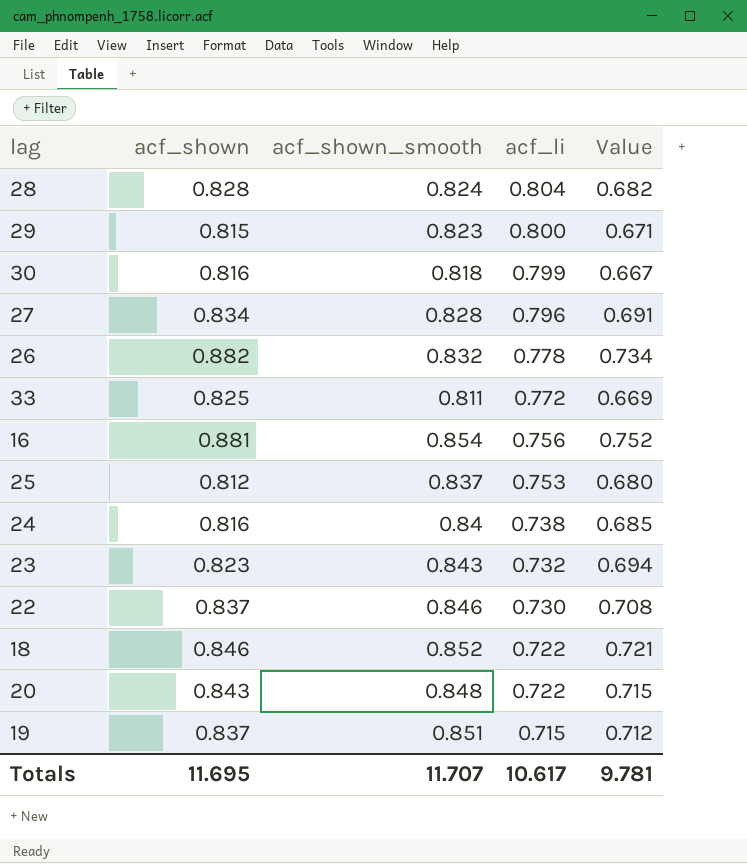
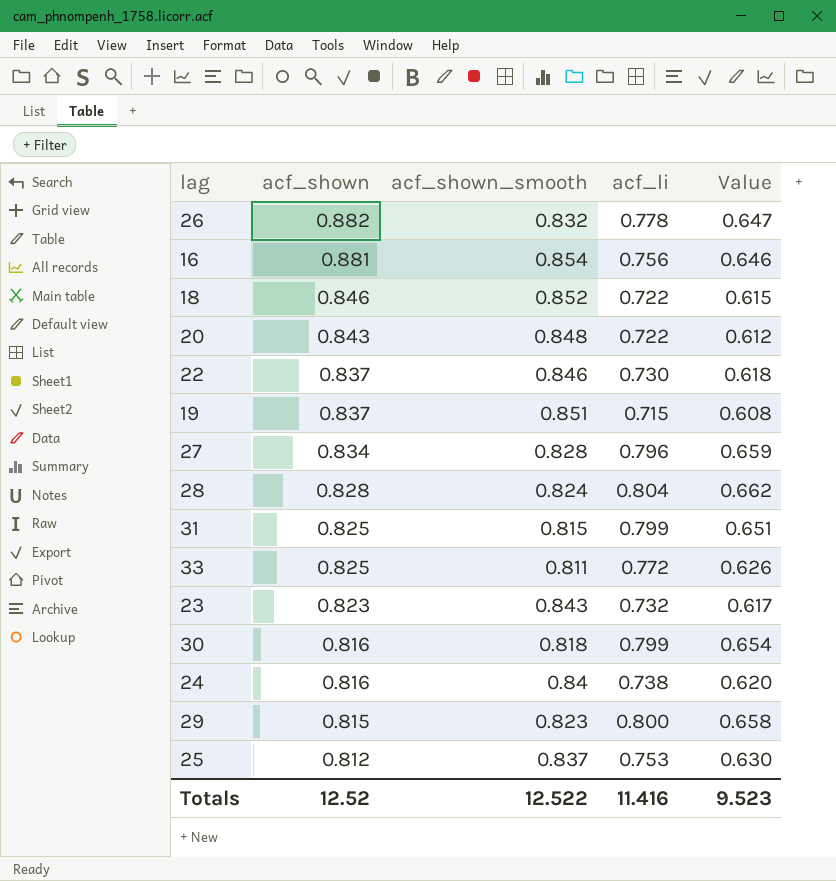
row order: acf_li descending -> acf_shown descending
column Value | formula: [acf_shown] * [acf_shown_smooth] -> [acf_shown_smooth] * [acf_li]
row 31: none -> 0.825 | 0.815 | 0.799 | 0.651
Totals | acf_shown: 11.695 -> 12.52
Totals | acf_shown_smooth: 11.707 -> 12.522
Totals | acf_li: 10.617 -> 11.416
Totals | Value: 9.781 -> 9.523

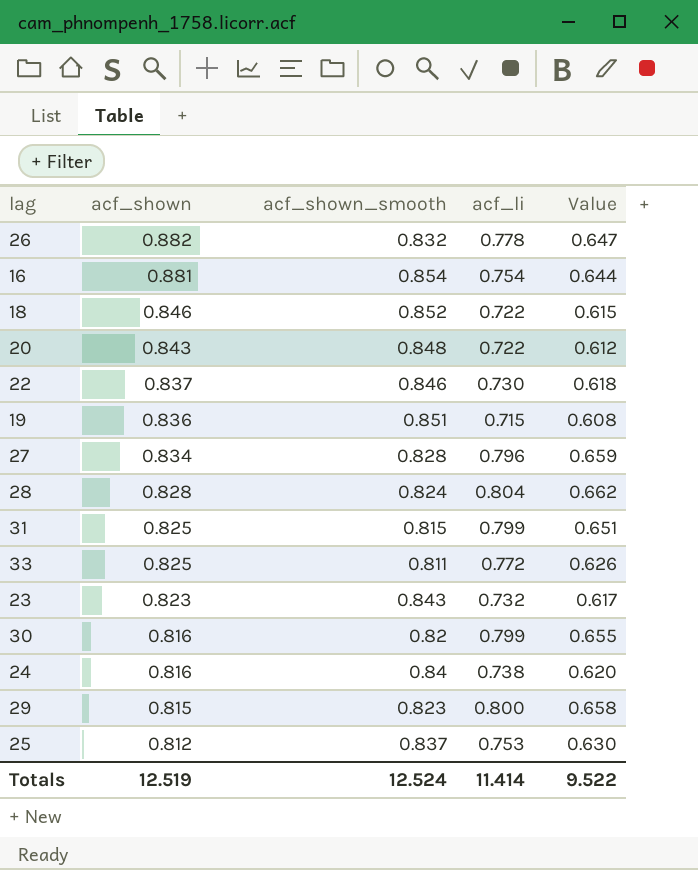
16 | acf_li: 0.756 -> 0.754
16 | Value: 0.646 -> 0.644
19 | acf_shown: 0.837 -> 0.836
30 | acf_shown_smooth: 0.818 -> 0.82
30 | Value: 0.654 -> 0.655
Totals | acf_shown: 12.52 -> 12.519
Totals | acf_shown_smooth: 12.522 -> 12.524
Totals | acf_li: 11.416 -> 11.414
Totals | Value: 9.523 -> 9.522

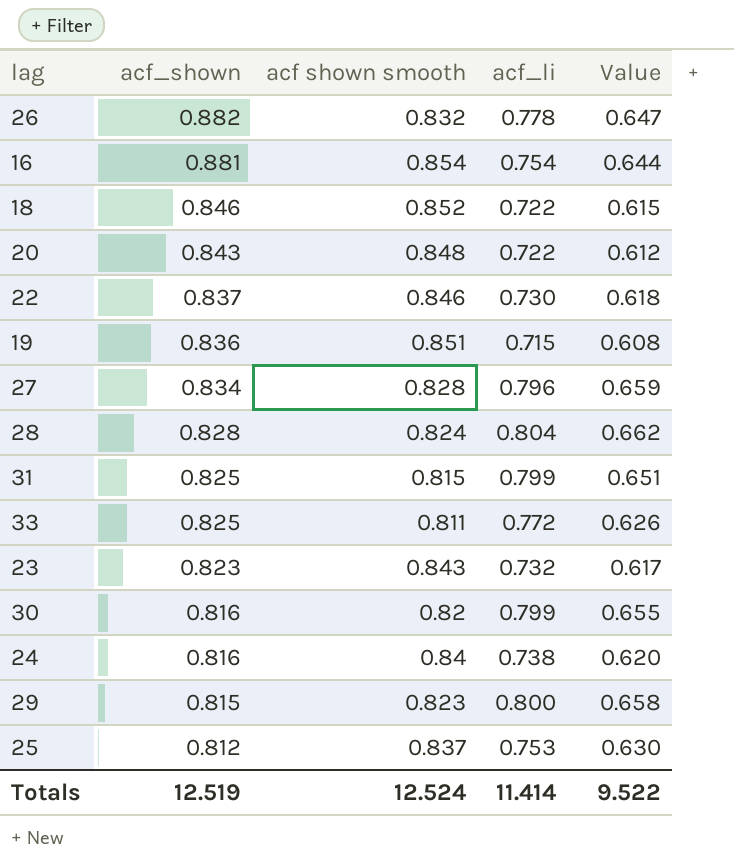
column name: acf_shown_smooth -> acf shown smooth

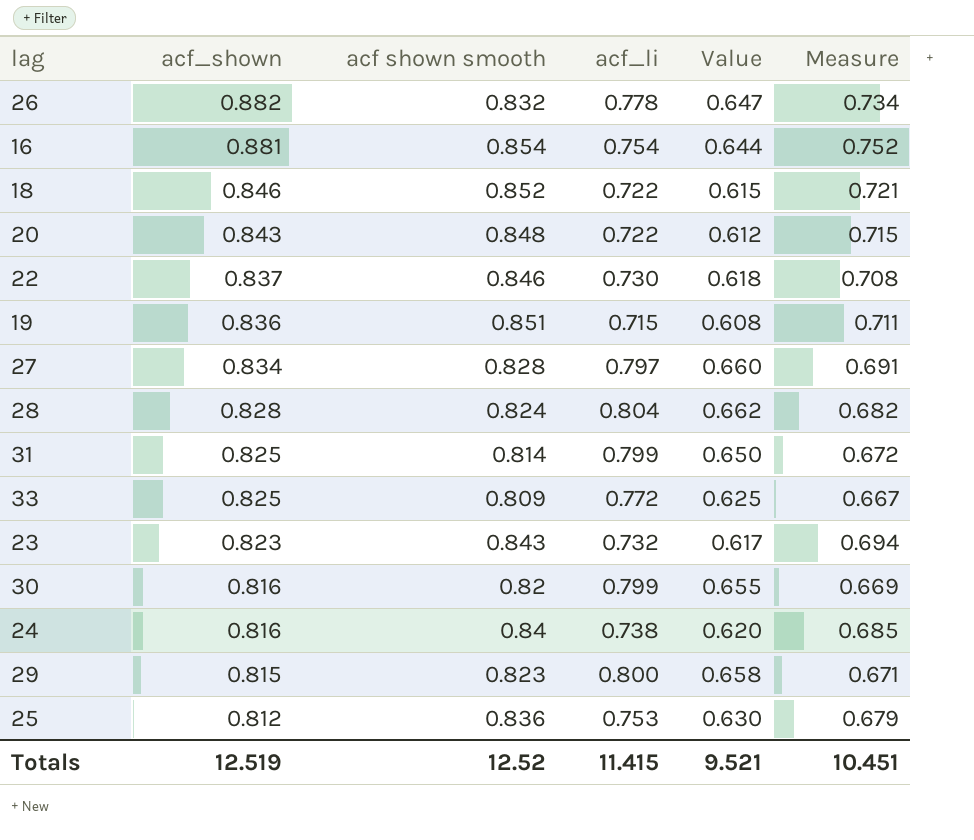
column Measure | formula: none -> [acf_shown] * [acf shown smooth]
27 | acf_li: 0.796 -> 0.797
27 | Value: 0.659 -> 0.660
31 | acf shown smooth: 0.815 -> 0.814
31 | Value: 0.651 -> 0.650
33 | acf shown smooth: 0.811 -> 0.809
33 | Value: 0.626 -> 0.625
25 | acf shown smooth: 0.837 -> 0.836
Totals | acf shown smooth: 12.524 -> 12.52
Totals | acf_li: 11.414 -> 11.415
Totals | Value: 9.522 -> 9.521

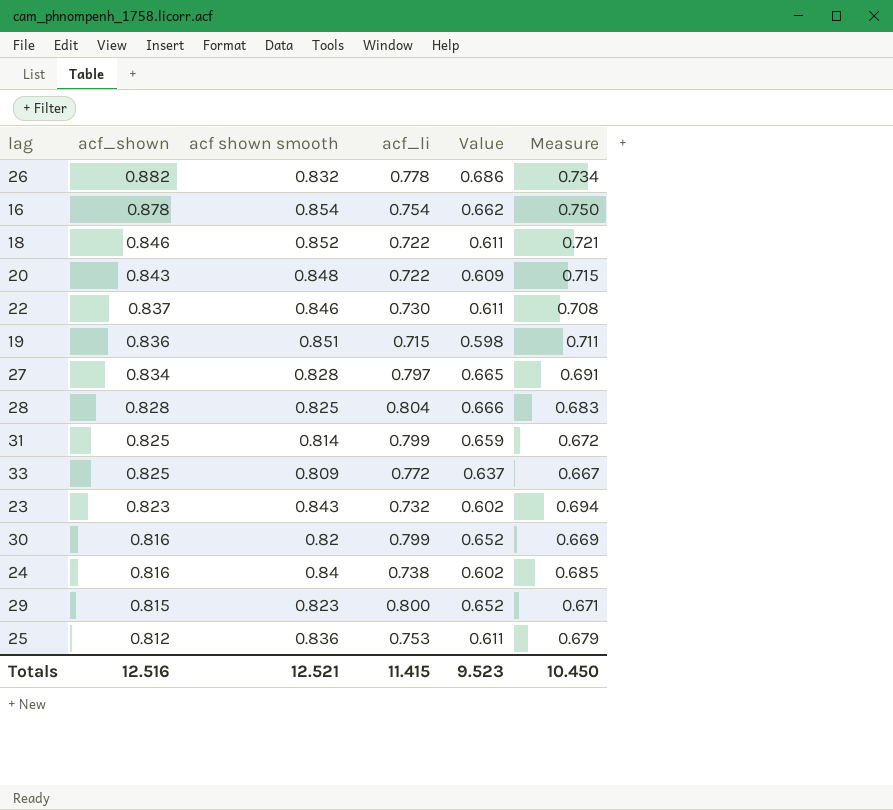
column Value | formula: [acf shown smooth] * [acf_li] -> [acf_shown] * [acf_li]
16 | acf_shown: 0.881 -> 0.878
16 | Measure: 0.752 -> 0.750
28 | acf shown smooth: 0.824 -> 0.825
28 | Measure: 0.682 -> 0.683
Totals | acf_shown: 12.519 -> 12.516
Totals | acf shown smooth: 12.52 -> 12.521
Totals | Value: 9.521 -> 9.523
Totals | Measure: 10.451 -> 10.450

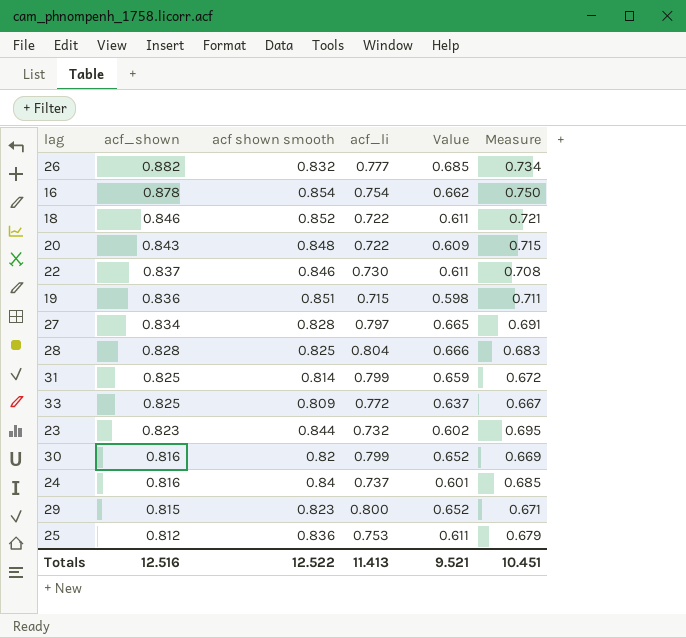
26 | acf_li: 0.778 -> 0.777
26 | Value: 0.686 -> 0.685
23 | acf shown smooth: 0.843 -> 0.844
23 | Measure: 0.694 -> 0.695
24 | acf_li: 0.738 -> 0.737
24 | Value: 0.602 -> 0.601
Totals | acf shown smooth: 12.521 -> 12.522
Totals | acf_li: 11.415 -> 11.413
Totals | Value: 9.523 -> 9.521
Totals | Measure: 10.450 -> 10.451

